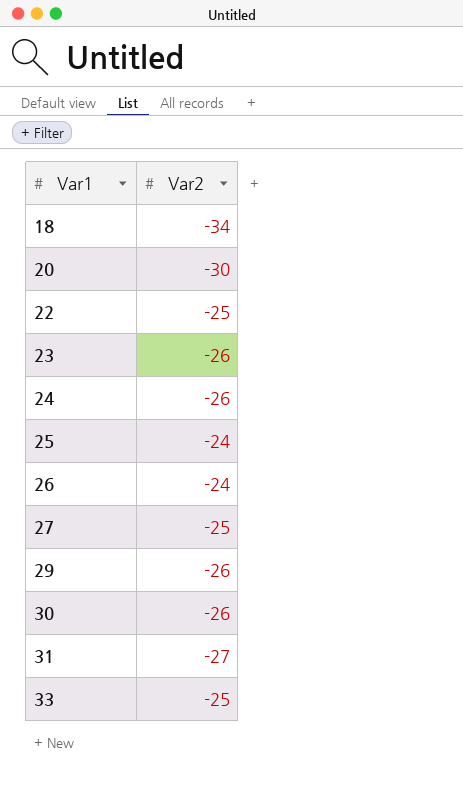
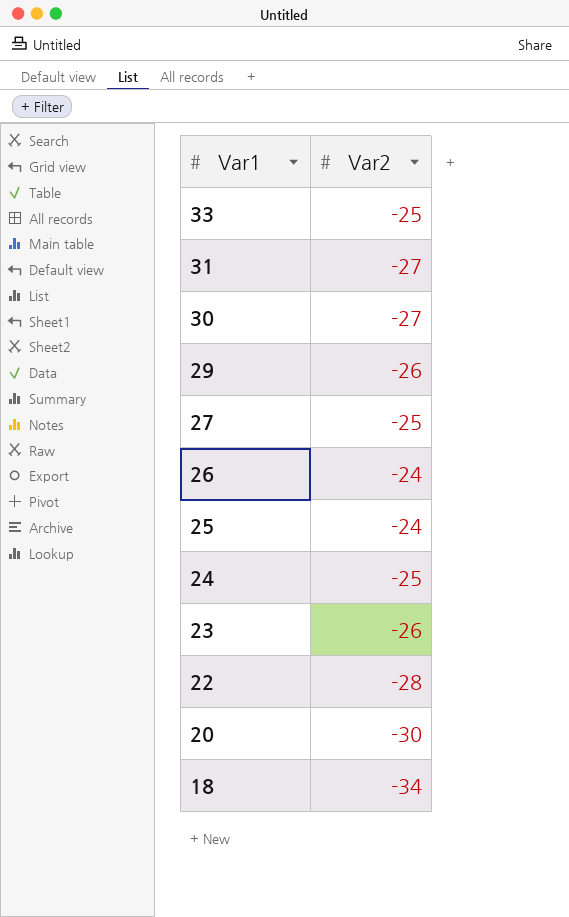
row order: Var1 ascending -> Var1 descending
30 | Var2: -26 -> -27
24 | Var2: -26 -> -25
22 | Var2: -25 -> -28

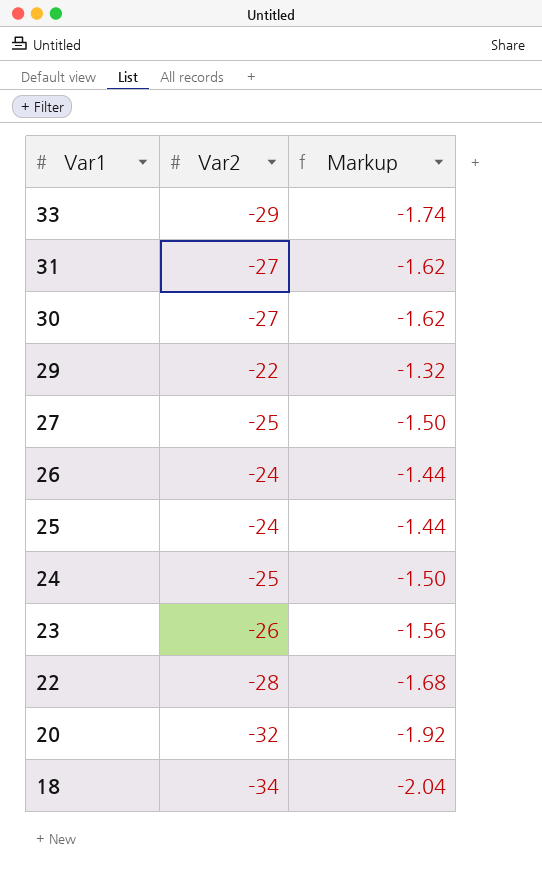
column Markup | formula: none -> [Var2] * 0.06
33 | Var2: -25 -> -29
29 | Var2: -26 -> -22
20 | Var2: -30 -> -32

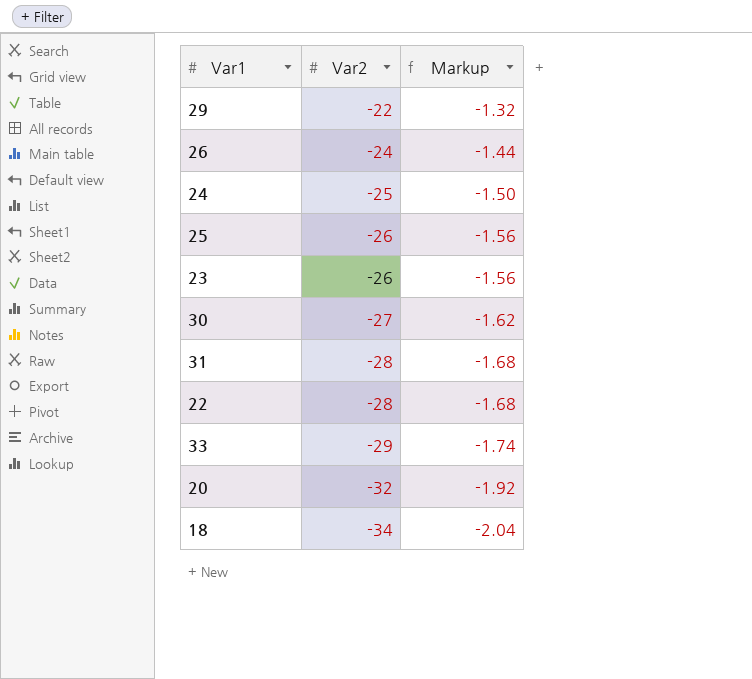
row order: Var1 descending -> Var2 descending
row 27: -25 | -1.50 -> none
25 | Var2: -24 -> -26
25 | Markup: -1.44 -> -1.56
31 | Var2: -27 -> -28
31 | Markup: -1.62 -> -1.68

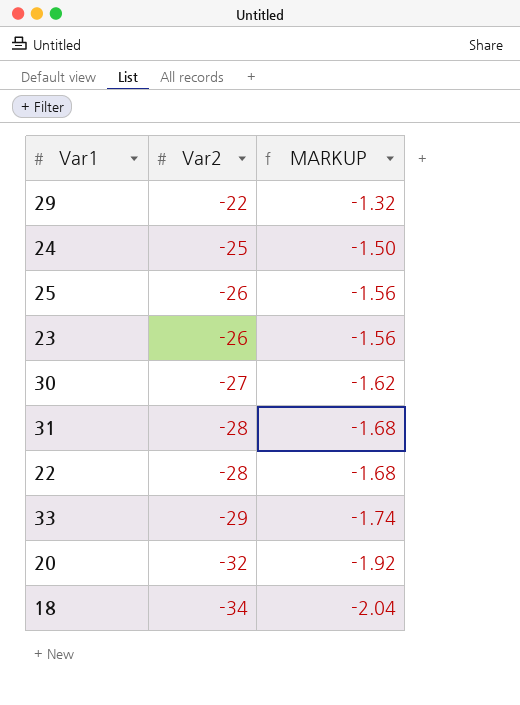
column name: Markup -> MARKUP
row 26: -24 | -1.44 -> none

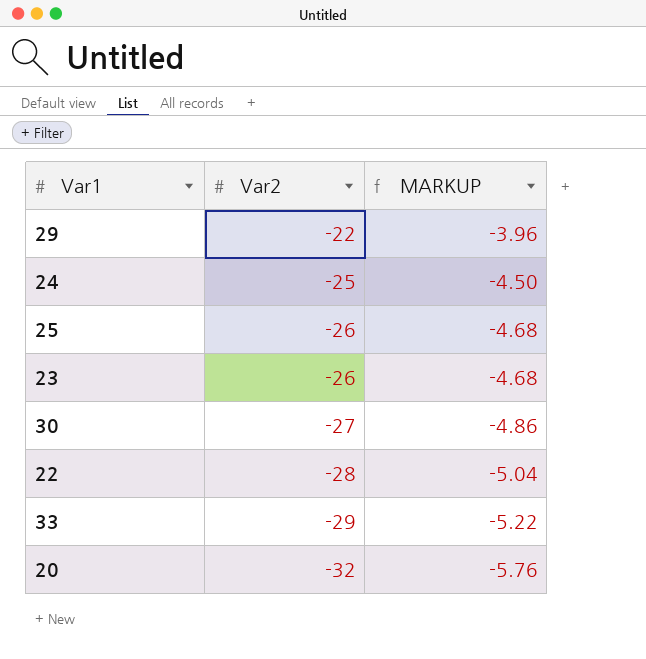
column MARKUP | formula: [Var2] * 0.06 -> [Var2] * 0.18
row 31: -28 | -1.68 -> none
row 18: -34 | -2.04 -> none

